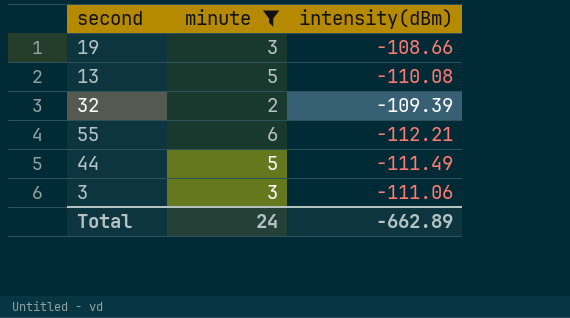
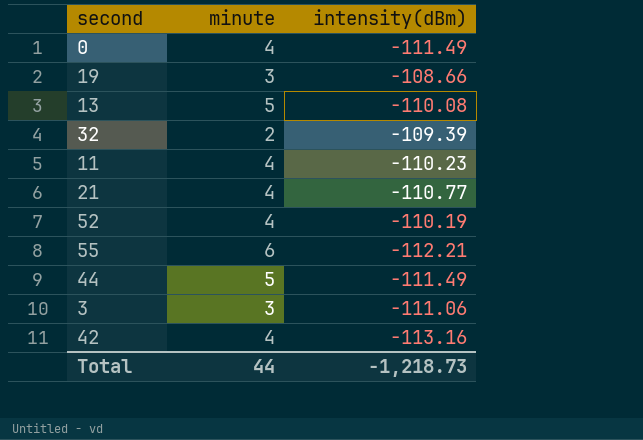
filter: minute != 4 -> none
Total | minute: 24 -> 44
Total | intensity(dBm): -662.89 -> -1,218.73

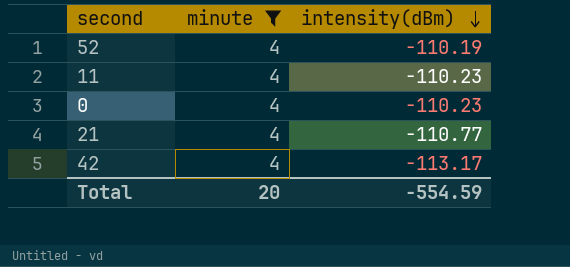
filter: none -> minute = 4
row order: none -> intensity(dBm) descending
0 | intensity(dBm): -111.49 -> -110.23
42 | intensity(dBm): -113.16 -> -113.17
Total | minute: 44 -> 20
Total | intensity(dBm): -1,218.73 -> -554.59

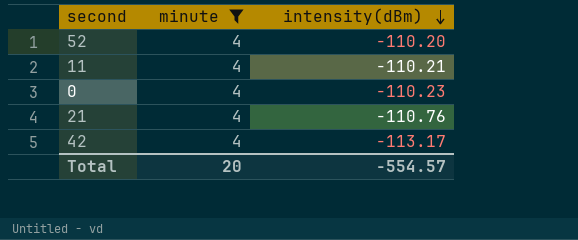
52 | intensity(dBm): -110.19 -> -110.20
11 | intensity(dBm): -110.23 -> -110.21
21 | intensity(dBm): -110.77 -> -110.76
Total | intensity(dBm): -554.59 -> -554.57

